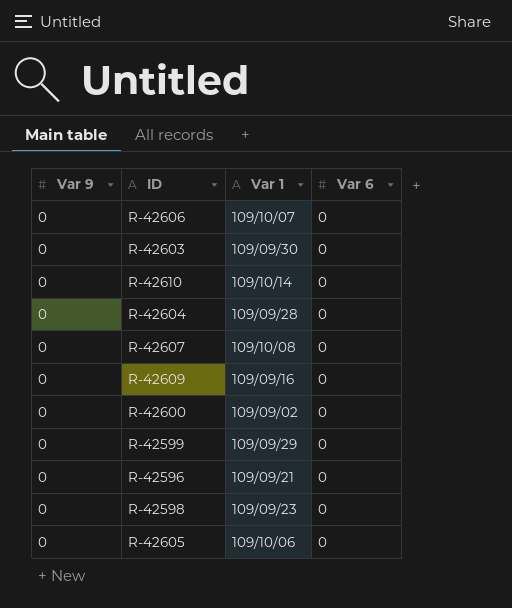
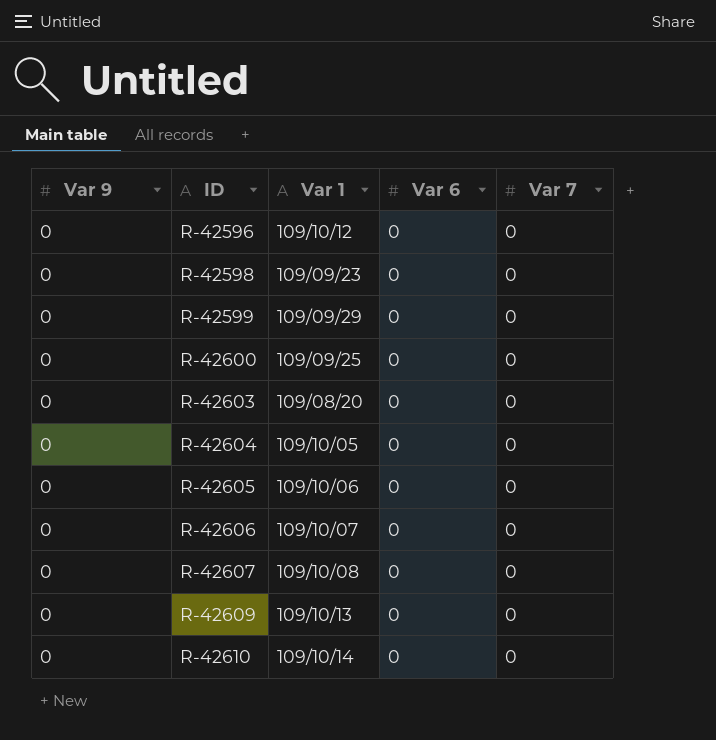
row order: none -> ID ascending
column Var 7 | position: none -> 5
R-42596 | Var 1: 109/09/21 -> 109/10/12
R-42600 | Var 1: 109/09/02 -> 109/09/25
R-42603 | Var 1: 109/09/30 -> 109/08/20
R-42604 | Var 1: 109/09/28 -> 109/10/05
R-42609 | Var 1: 109/09/16 -> 109/10/13

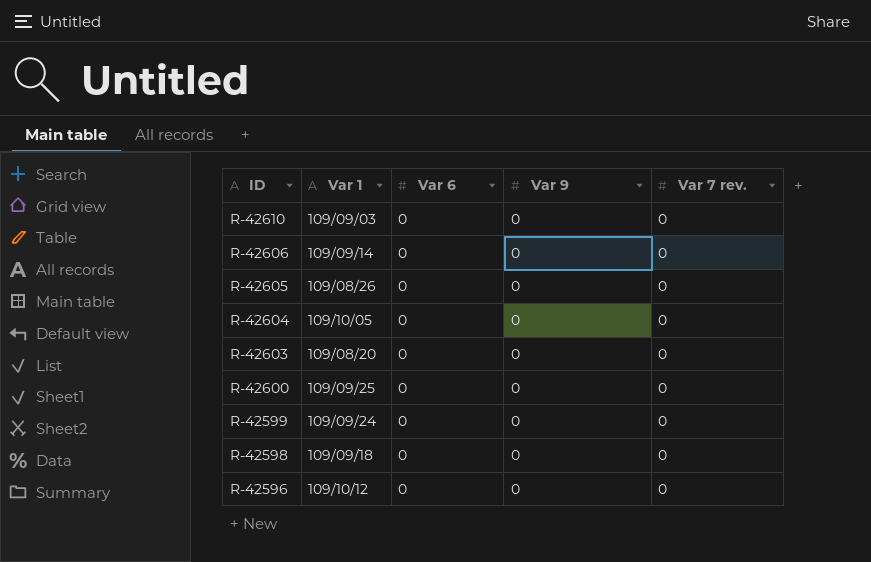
row order: ID ascending -> ID descending
column Var 9 | position: 1 -> 4
column name: Var 7 -> Var 7 rev.
row R-42607: 0 | 109/10/08 | 0 | 0 -> none
row R-42609: 0 | 109/10/13 | 0 | 0 -> none
R-42610 | Var 1: 109/10/14 -> 109/09/03
R-42606 | Var 1: 109/10/07 -> 109/09/14
R-42605 | Var 1: 109/10/06 -> 109/08/26
R-42599 | Var 1: 109/09/29 -> 109/09/24
R-42598 | Var 1: 109/09/23 -> 109/09/18

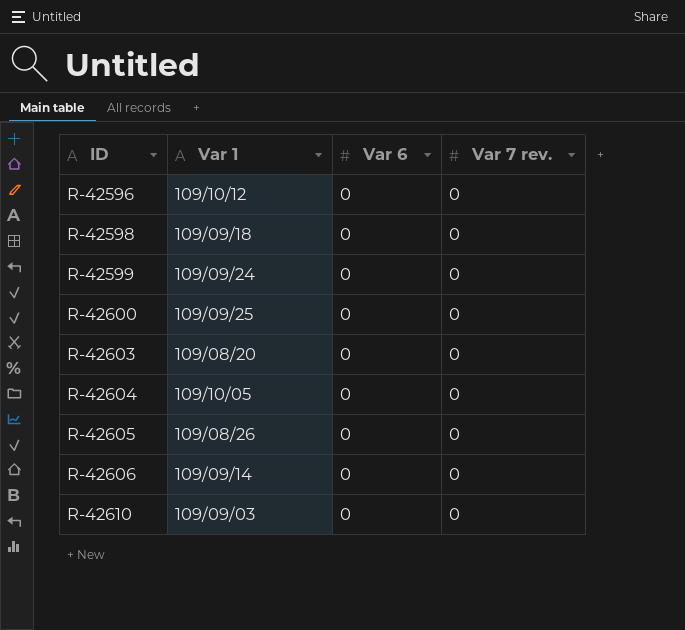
row order: ID descending -> ID ascending
column Var 9 | position: 4 -> none

